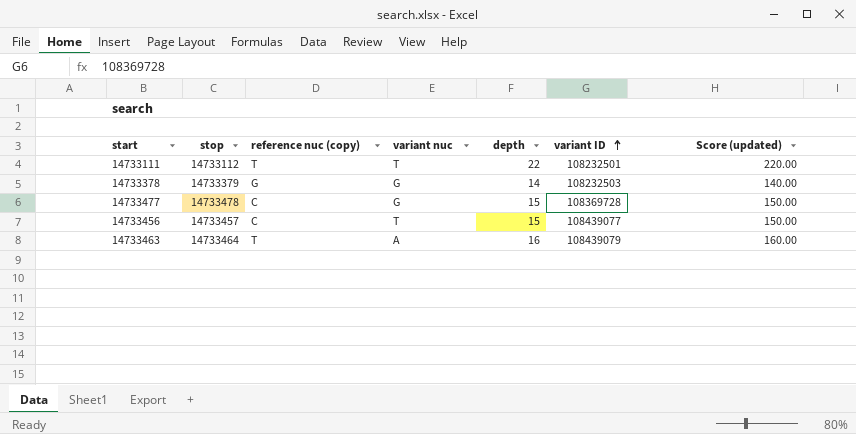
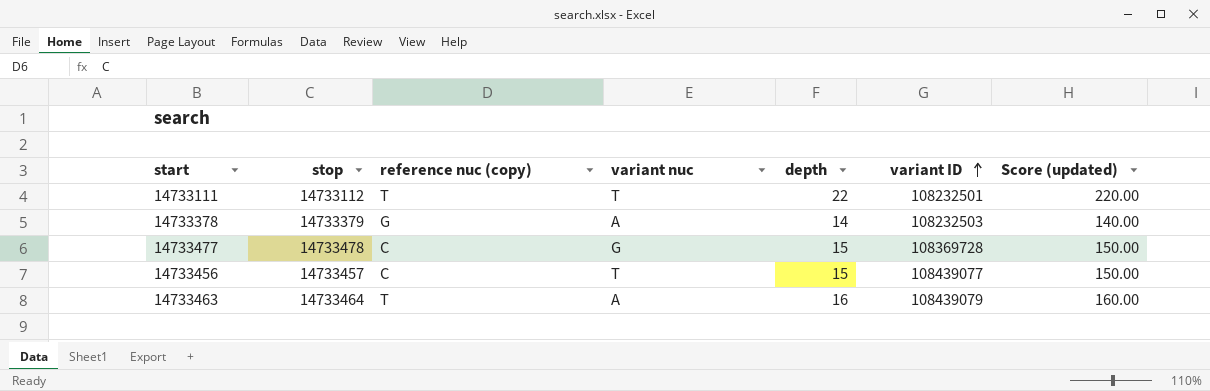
14733378 | variant nuc: G -> A

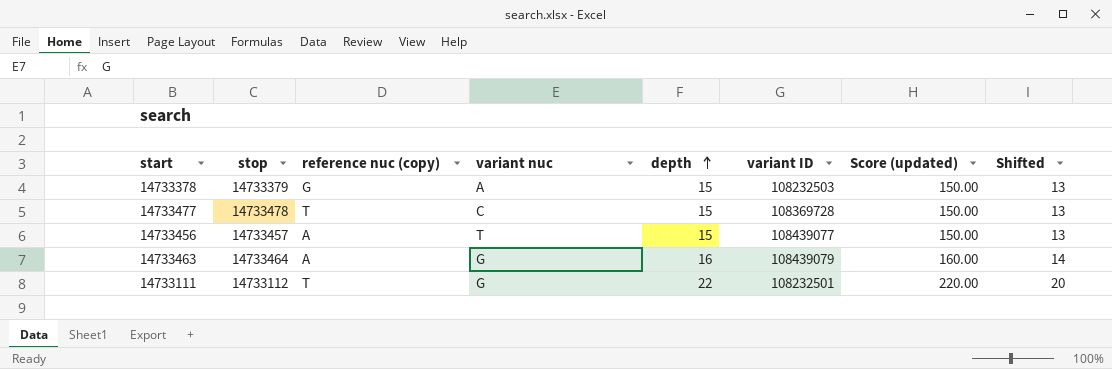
row order: variant ID ascending -> depth ascending
column Shifted | formula: none -> [depth] - 2
14733378 | depth: 14 -> 15
14733378 | Score (updated): 140.00 -> 150.00
14733477 | reference nuc (copy): C -> T
14733477 | variant nuc: G -> C
14733456 | reference nuc (copy): C -> A
14733463 | reference nuc (copy): T -> A
14733463 | variant nuc: A -> G
14733111 | variant nuc: T -> G

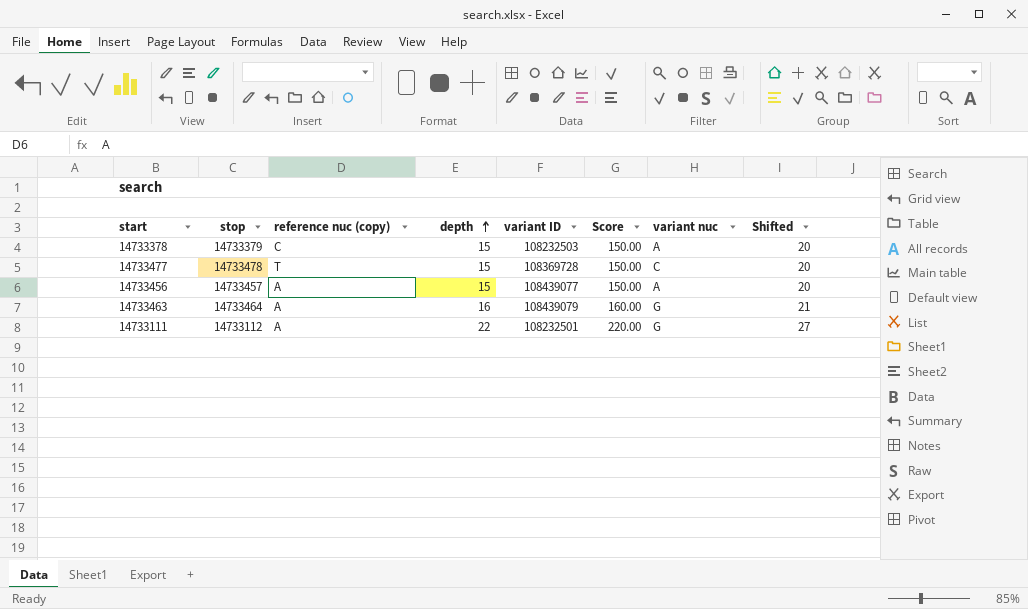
column name: Score (updated) -> Score
column variant nuc | position: 4 -> 7
column Shifted | formula: [depth] - 2 -> [depth] + 5
14733378 | reference nuc (copy): G -> C
14733456 | variant nuc: T -> A
14733111 | reference nuc (copy): T -> A

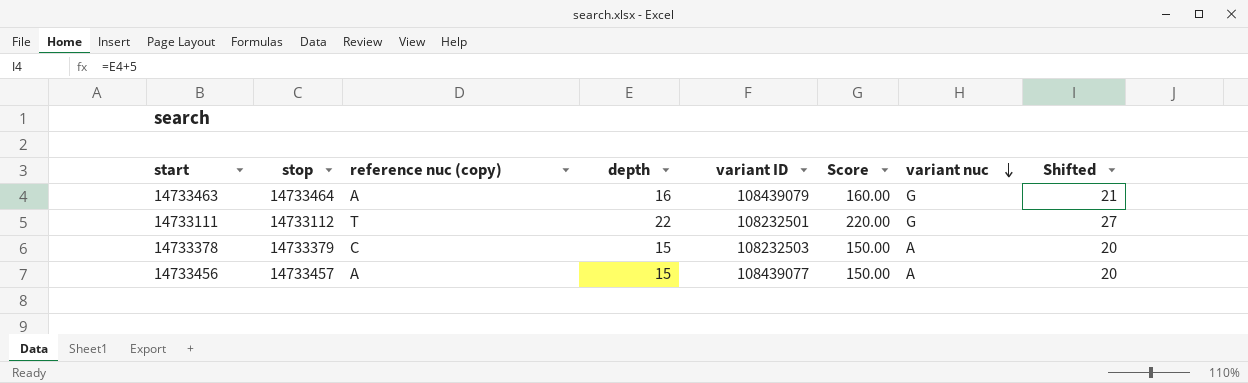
row order: depth ascending -> variant nuc descending
row 14733477: 14733478 | T | 15 | 108369728 | 150.00 | C | 20 -> none
14733111 | reference nuc (copy): A -> T

